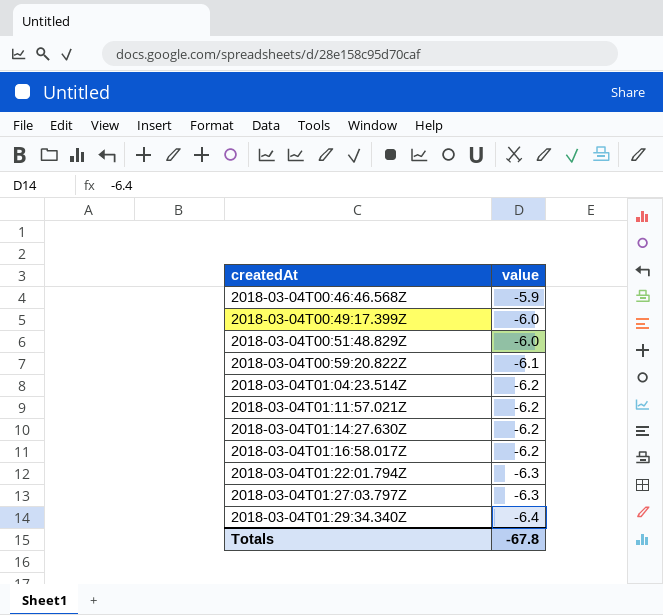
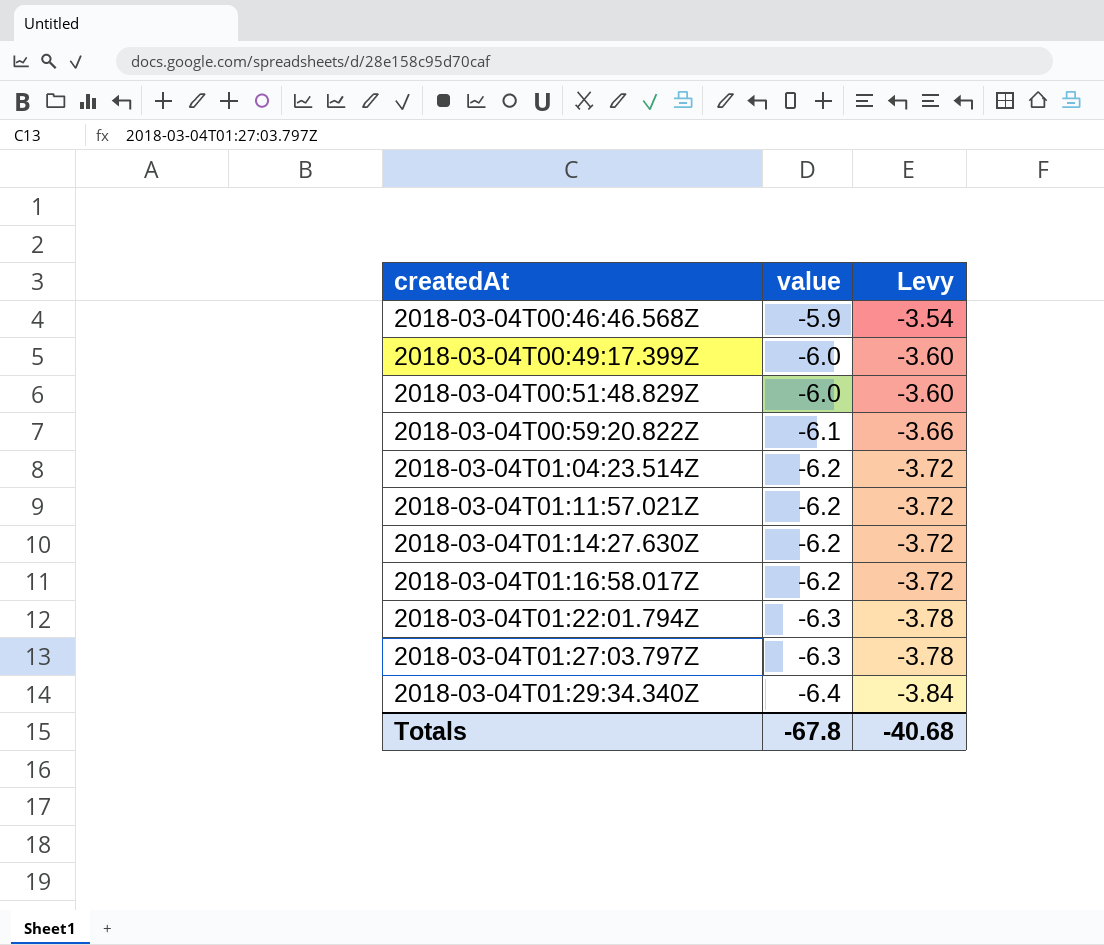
column Levy | formula: none -> [value] * 0.6

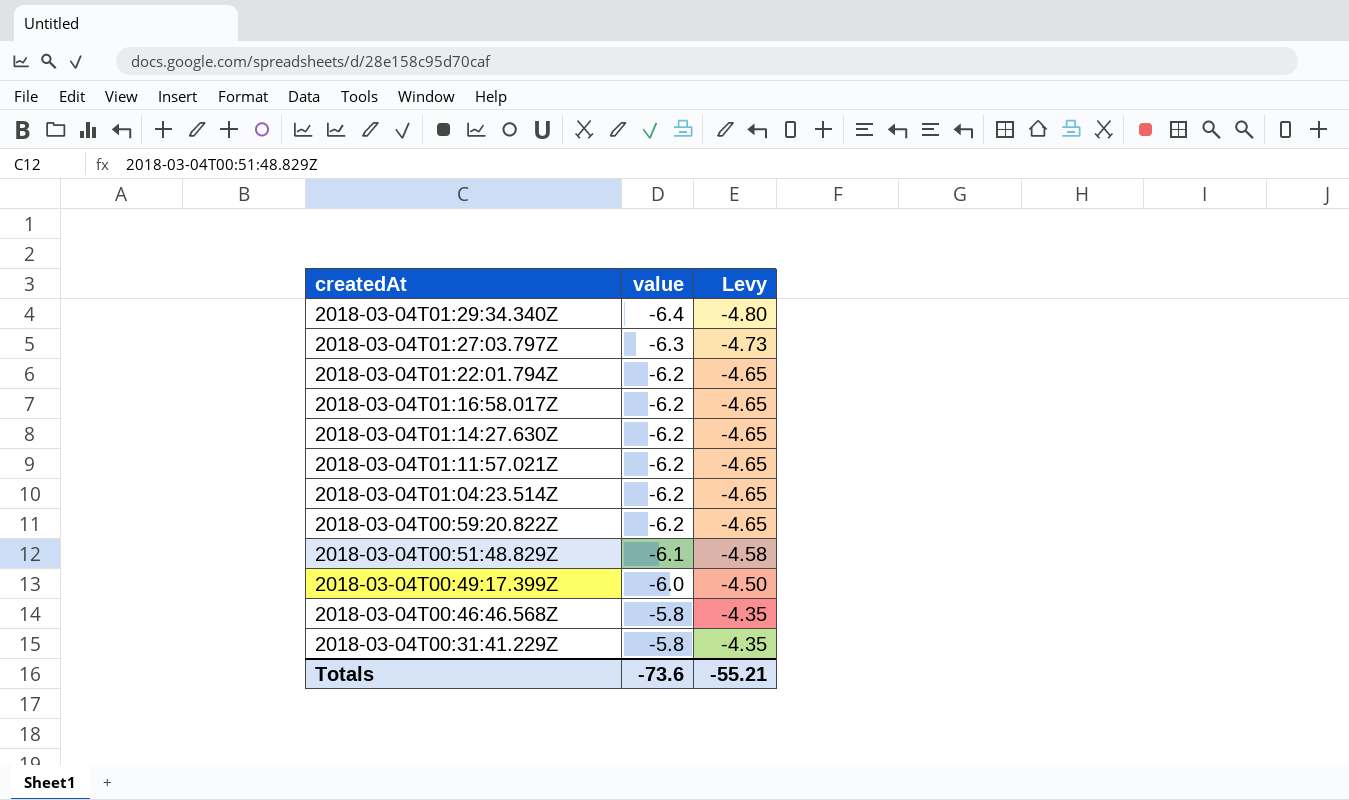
row order: createdAt ascending -> createdAt descending
column Levy | formula: [value] * 0.6 -> [value] * 0.75
2018-03-04T01:22:01.794Z | value: -6.3 -> -6.2
2018-03-04T00:59:20.822Z | value: -6.1 -> -6.2
2018-03-04T00:51:48.829Z | value: -6.0 -> -6.1
2018-03-04T00:46:46.568Z | value: -5.9 -> -5.8
row 2018-03-04T00:31:41.229Z: none -> -5.8 | -4.35
Totals | value: -67.8 -> -73.6
Totals | Levy: -40.68 -> -55.21

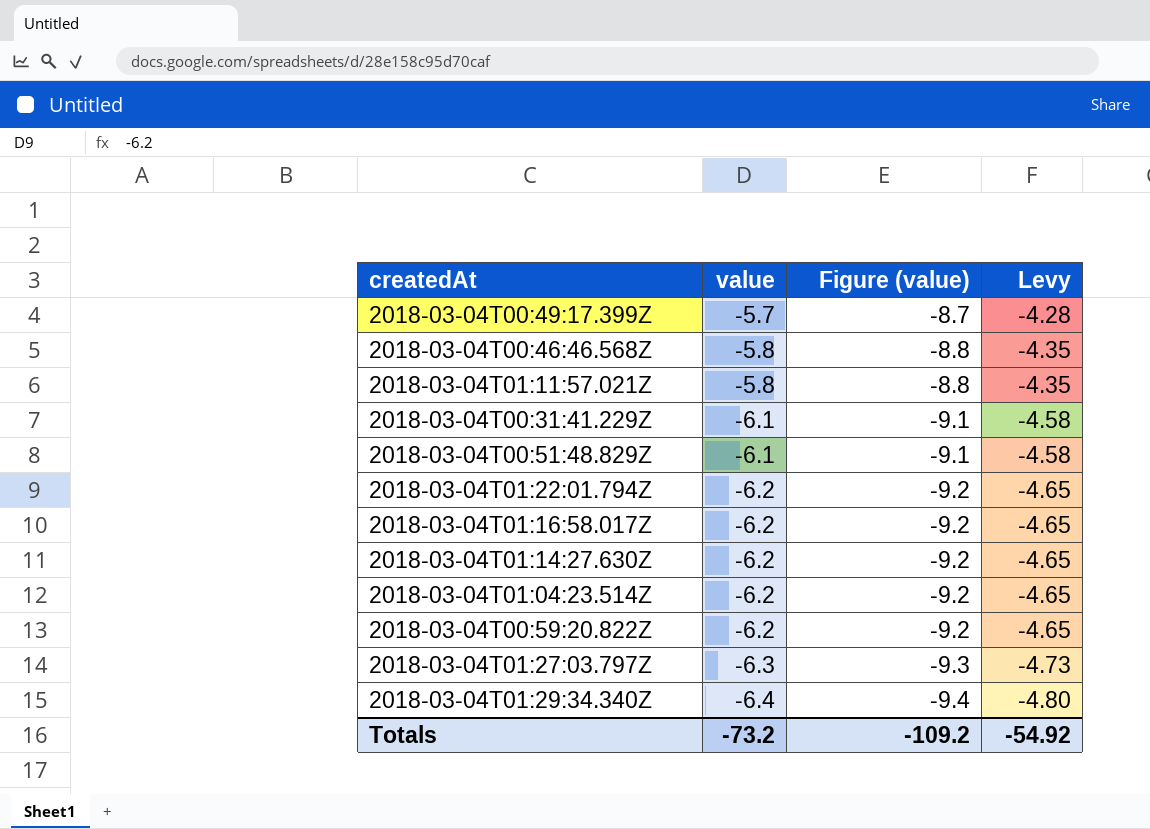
row order: createdAt descending -> value descending
column Figure (value) | formula: none -> [value] - 3
2018-03-04T00:49:17.399Z | value: -6.0 -> -5.7
2018-03-04T00:49:17.399Z | Levy: -4.50 -> -4.28
2018-03-04T01:11:57.021Z | value: -6.2 -> -5.8
2018-03-04T01:11:57.021Z | Levy: -4.65 -> -4.35
2018-03-04T00:31:41.229Z | value: -5.8 -> -6.1
2018-03-04T00:31:41.229Z | Levy: -4.35 -> -4.58
Totals | value: -73.6 -> -73.2
Totals | Levy: -55.21 -> -54.92

